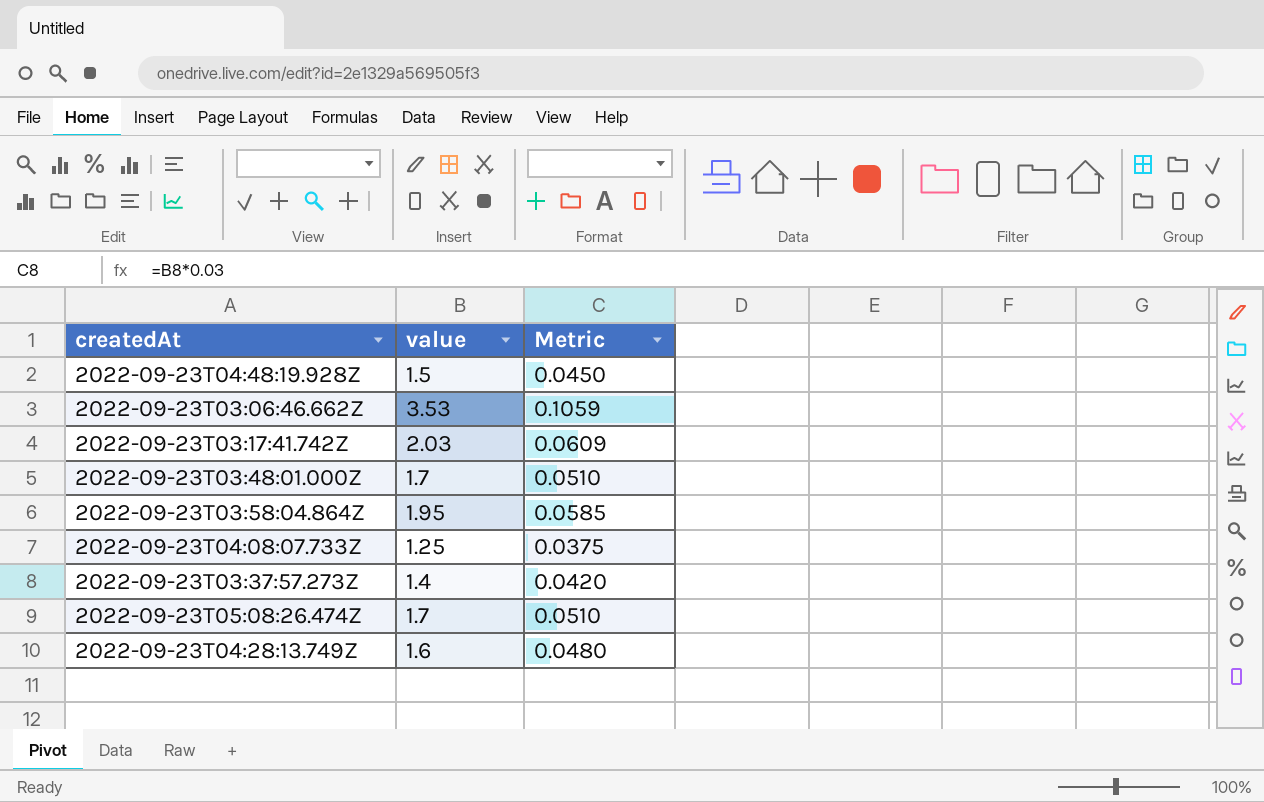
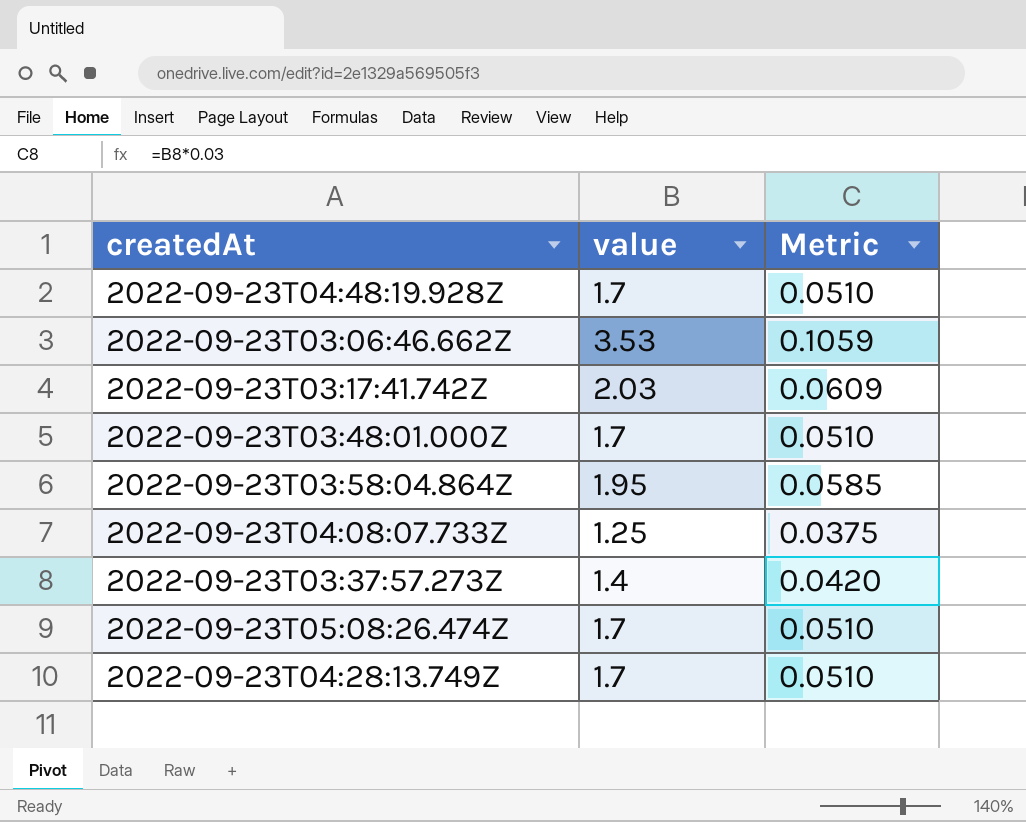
2022-09-23T04:48:19.928Z | value: 1.5 -> 1.7
2022-09-23T04:48:19.928Z | Metric: 0.0450 -> 0.0510
2022-09-23T04:28:13.749Z | value: 1.6 -> 1.7
2022-09-23T04:28:13.749Z | Metric: 0.0480 -> 0.0510

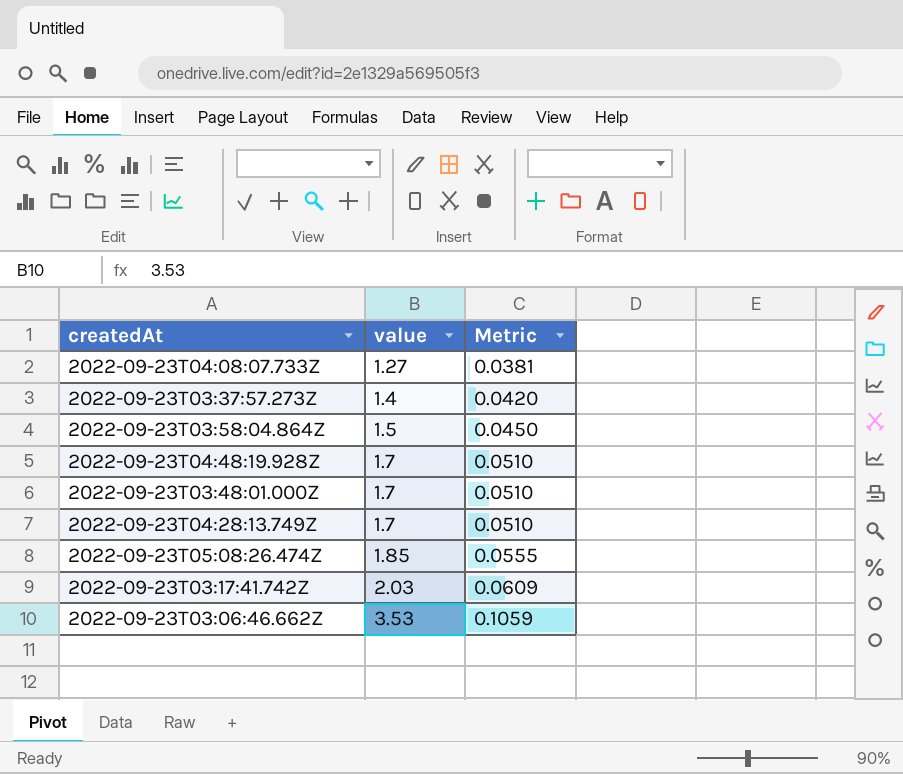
row order: none -> value ascending
2022-09-23T04:08:07.733Z | value: 1.25 -> 1.27
2022-09-23T04:08:07.733Z | Metric: 0.0375 -> 0.0381
2022-09-23T03:58:04.864Z | value: 1.95 -> 1.5
2022-09-23T03:58:04.864Z | Metric: 0.0585 -> 0.0450
2022-09-23T05:08:26.474Z | value: 1.7 -> 1.85
2022-09-23T05:08:26.474Z | Metric: 0.0510 -> 0.0555

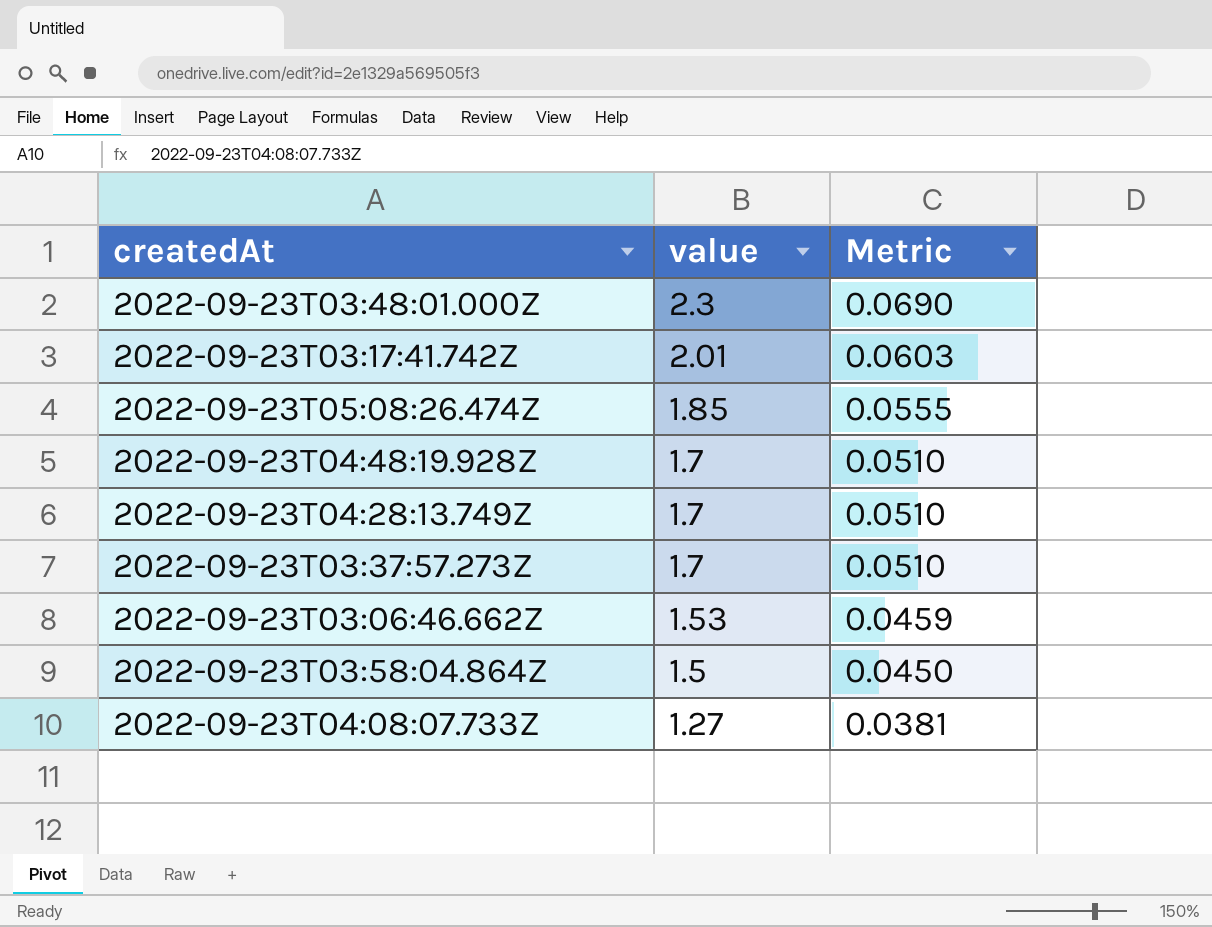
row order: value ascending -> value descending
2022-09-23T03:48:01.000Z | value: 1.7 -> 2.3
2022-09-23T03:48:01.000Z | Metric: 0.0510 -> 0.0690
2022-09-23T03:17:41.742Z | value: 2.03 -> 2.01
2022-09-23T03:17:41.742Z | Metric: 0.0609 -> 0.0603
2022-09-23T03:37:57.273Z | value: 1.4 -> 1.7
2022-09-23T03:37:57.273Z | Metric: 0.0420 -> 0.0510
2022-09-23T03:06:46.662Z | value: 3.53 -> 1.53
2022-09-23T03:06:46.662Z | Metric: 0.1059 -> 0.0459

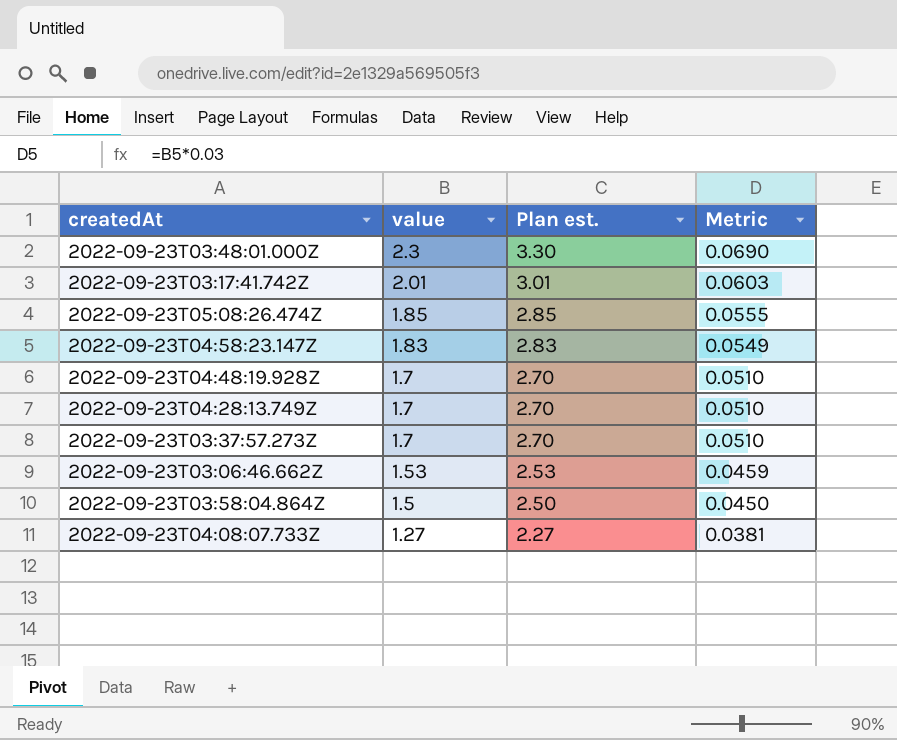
column Plan est. | formula: none -> [value] + 1
row 2022-09-23T04:58:23.147Z: none -> 1.83 | 2.83 | 0.0549

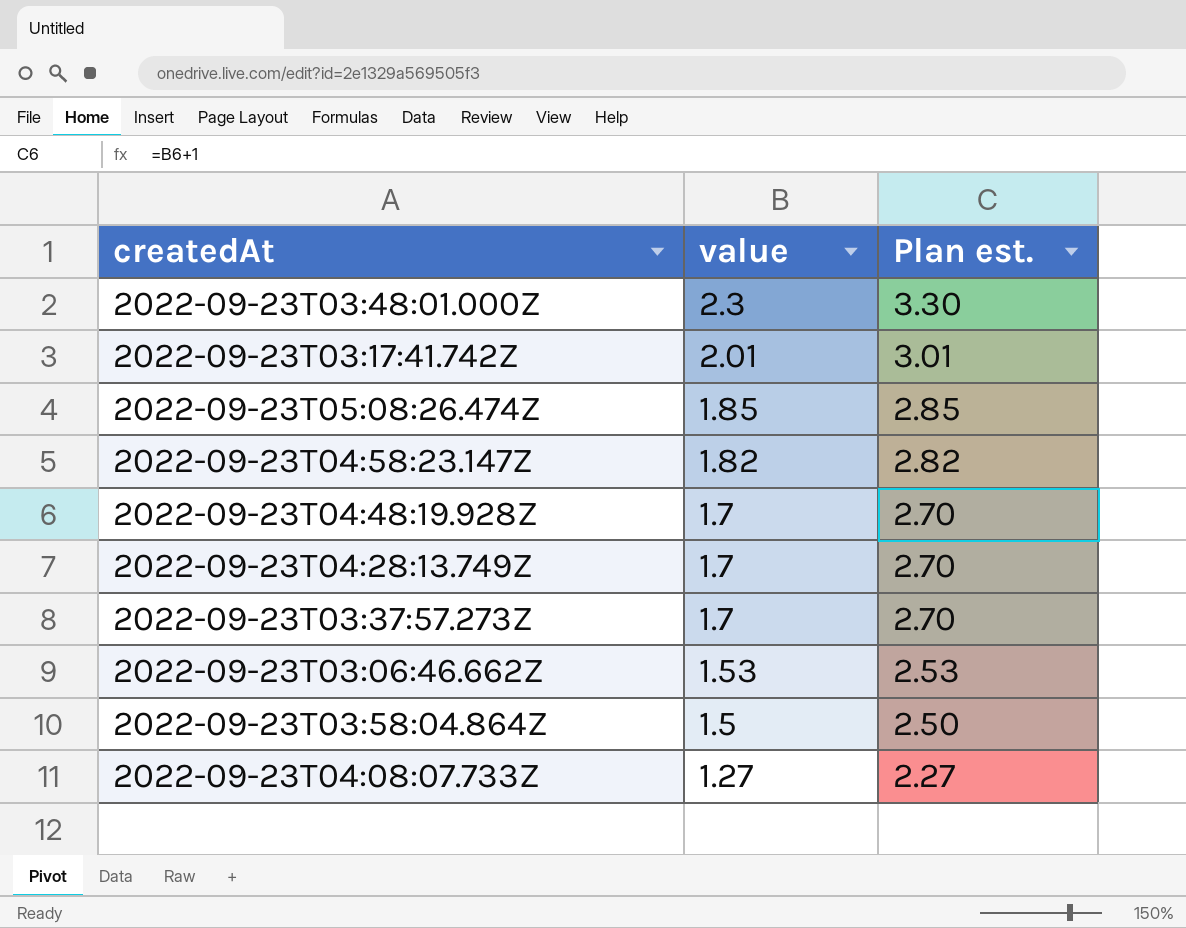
column Metric | formula: [value] * 0.03 -> none
2022-09-23T04:58:23.147Z | value: 1.83 -> 1.82
2022-09-23T04:58:23.147Z | Plan est.: 2.83 -> 2.82

